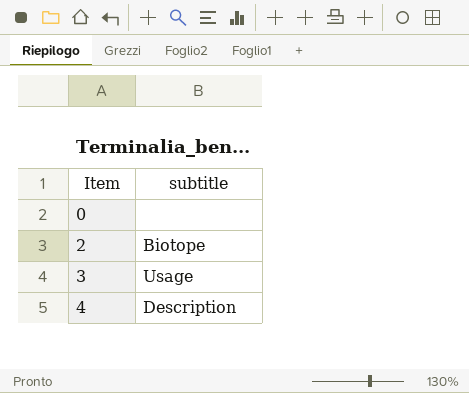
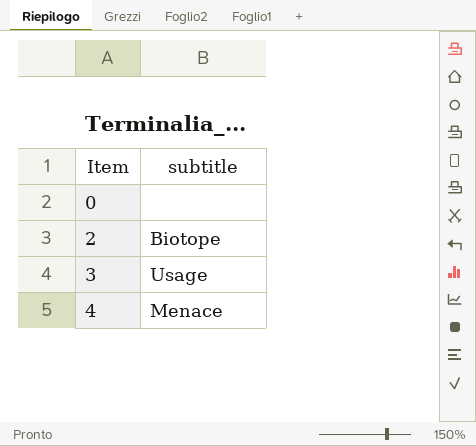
4 | subtitle: Description -> Menace

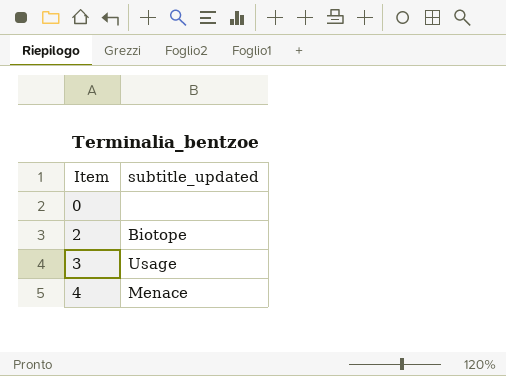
column name: subtitle -> subtitle_updated

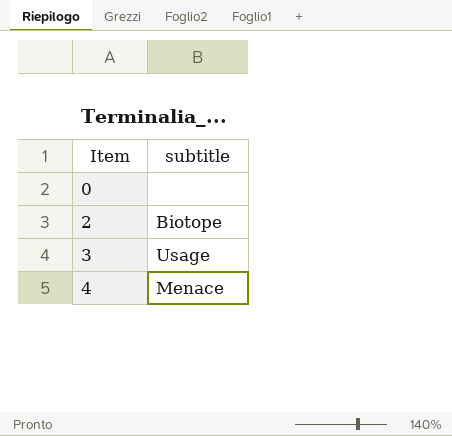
column name: subtitle_updated -> subtitle

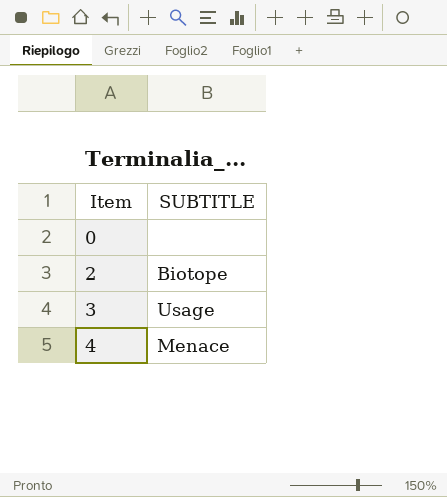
column name: subtitle -> SUBTITLE

